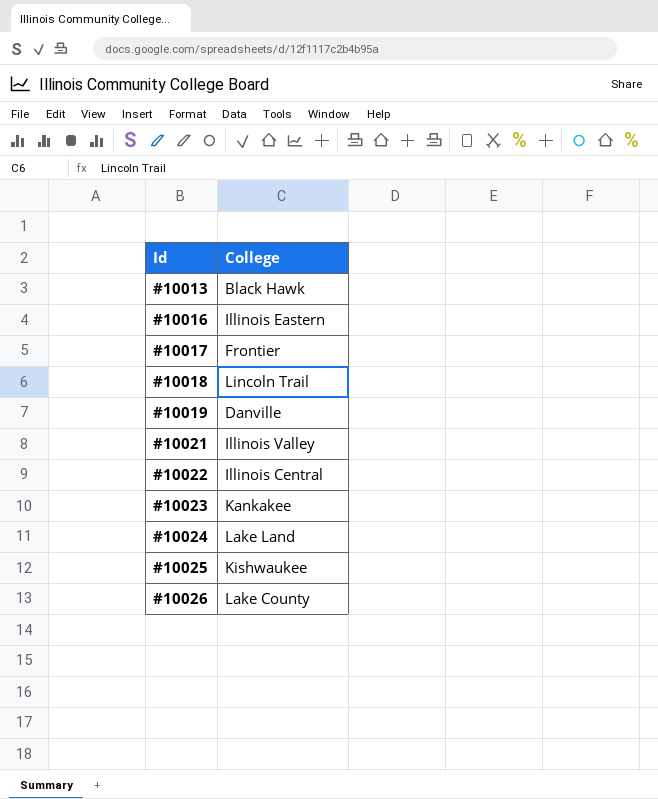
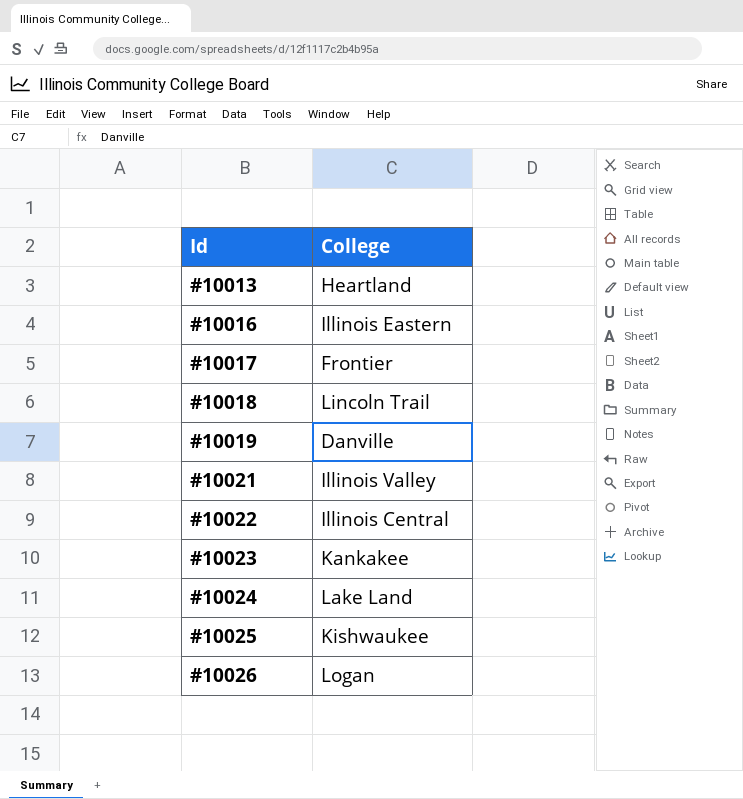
#10013 | College: Black Hawk -> Heartland
#10026 | College: Lake County -> Logan

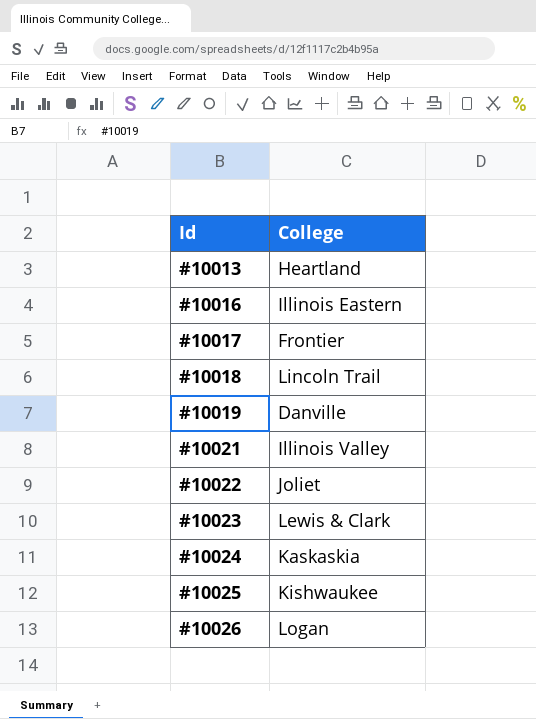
#10022 | College: Illinois Central -> Joliet
#10023 | College: Kankakee -> Lewis & Clark
#10024 | College: Lake Land -> Kaskaskia

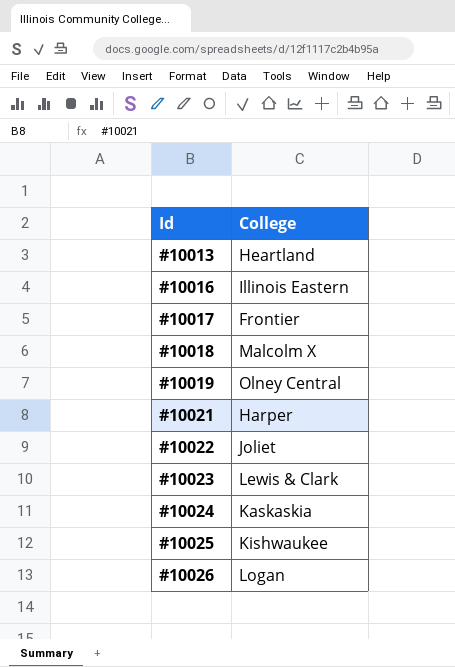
#10018 | College: Lincoln Trail -> Malcolm X
#10019 | College: Danville -> Olney Central
#10021 | College: Illinois Valley -> Harper

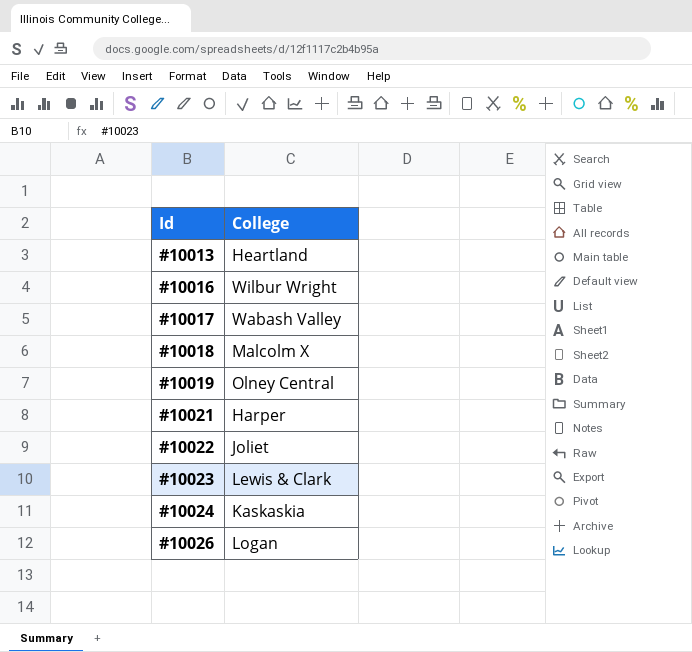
row #10025: Kishwaukee -> none
#10016 | College: Illinois Eastern -> Wilbur Wright
#10017 | College: Frontier -> Wabash Valley

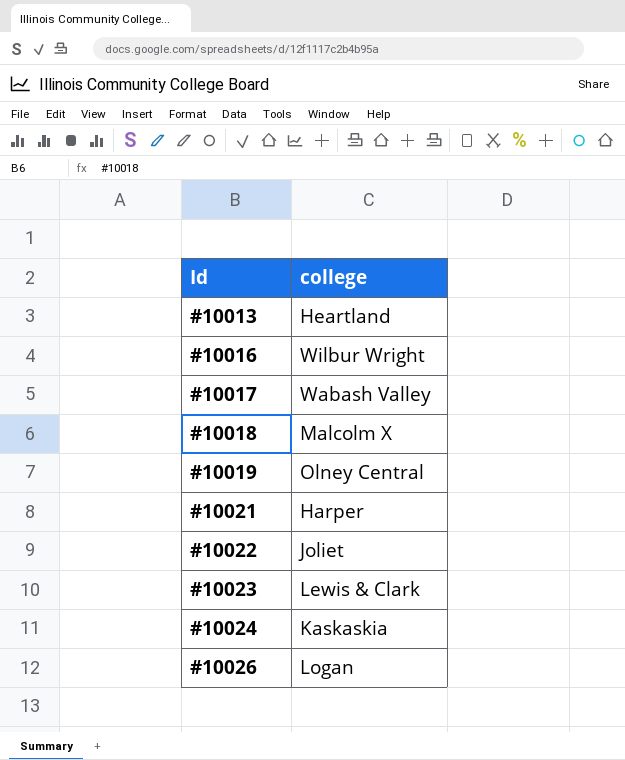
column name: College -> college

